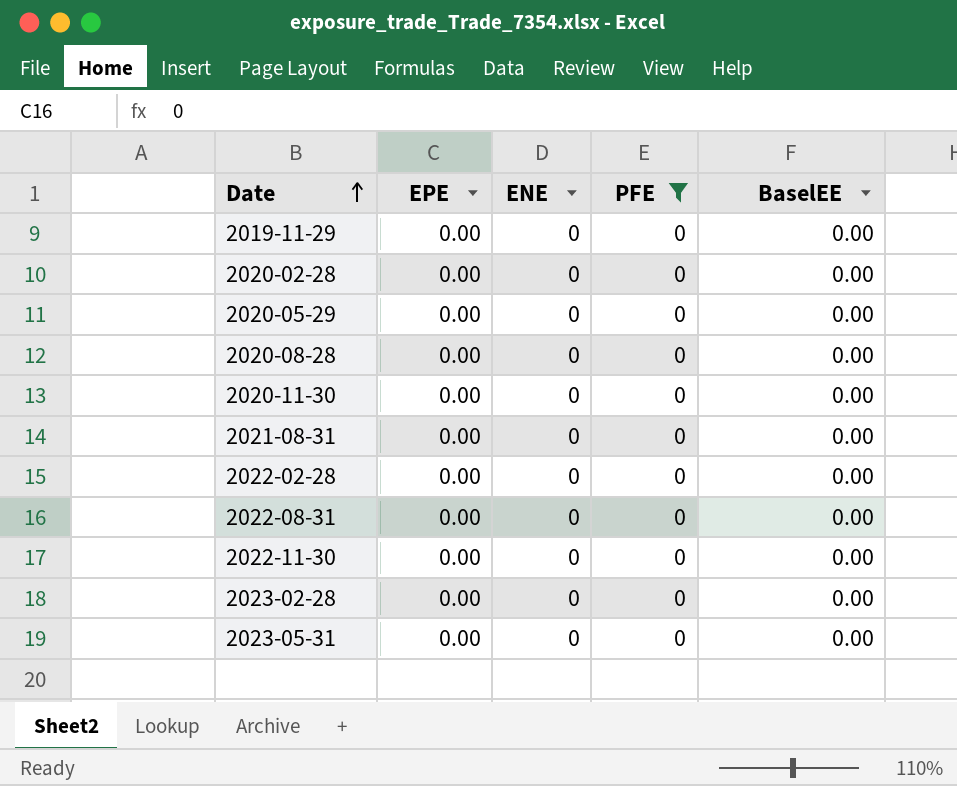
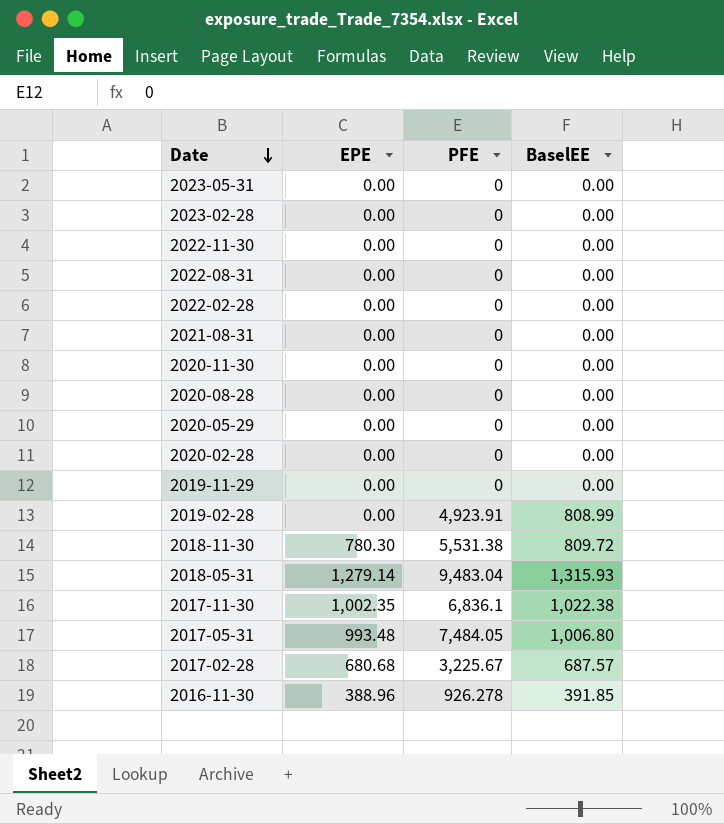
filter: PFE = 0 -> none
row order: Date ascending -> Date descending
column ENE | position: 3 -> none

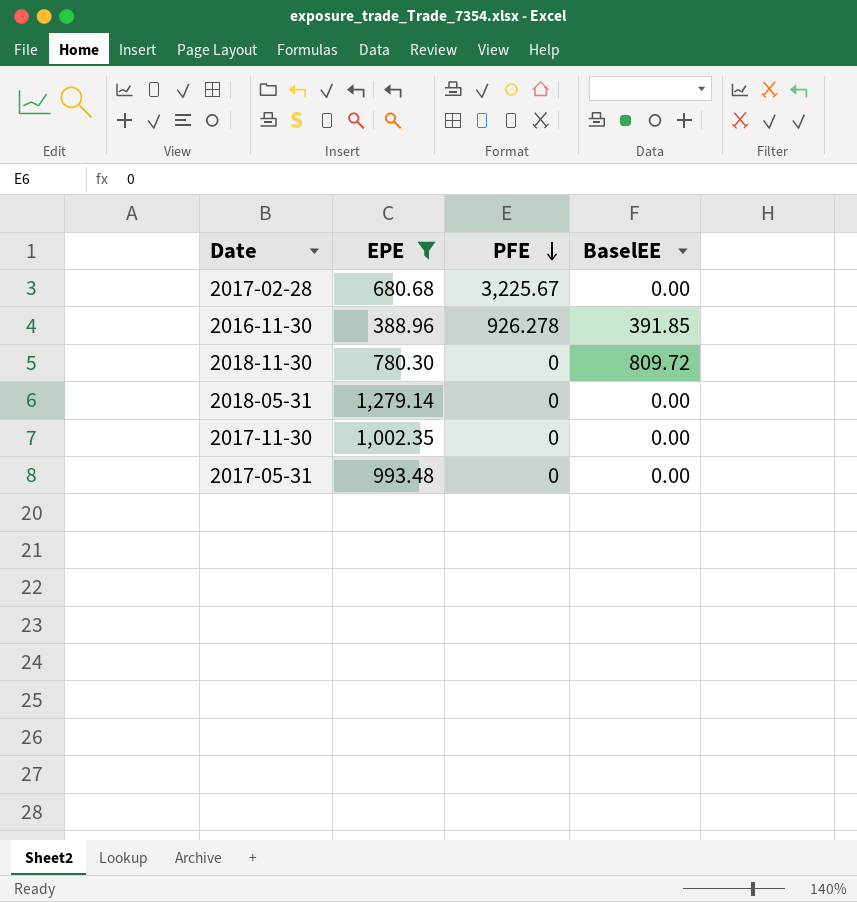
filter: none -> EPE != 0.00
row order: Date descending -> PFE descending
2017-02-28 | BaselEE: 687.57 -> 0.00
2018-11-30 | PFE: 5,531.38 -> 0
2018-05-31 | PFE: 9,483.04 -> 0
2018-05-31 | BaselEE: 1,315.93 -> 0.00
2017-11-30 | PFE: 6,836.1 -> 0
2017-11-30 | BaselEE: 1,022.38 -> 0.00
2017-05-31 | PFE: 7,484.05 -> 0
2017-05-31 | BaselEE: 1,006.80 -> 0.00

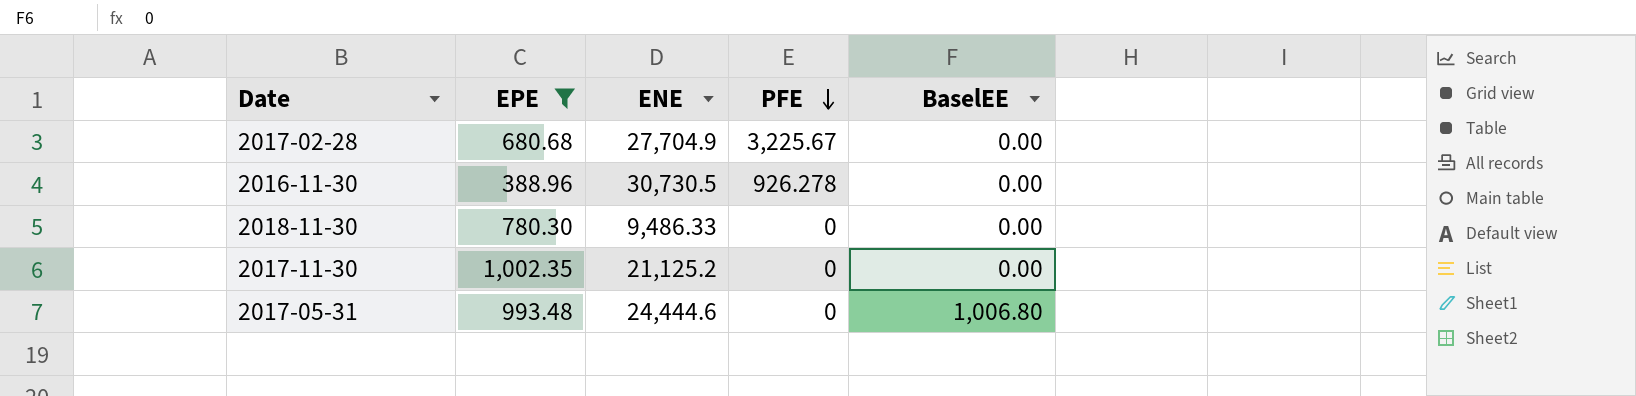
column ENE | position: none -> 3
row 2018-05-31: 1,279.14 | 0 | 0.00 -> none
2016-11-30 | BaselEE: 391.85 -> 0.00
2018-11-30 | BaselEE: 809.72 -> 0.00
2017-05-31 | BaselEE: 0.00 -> 1,006.80

